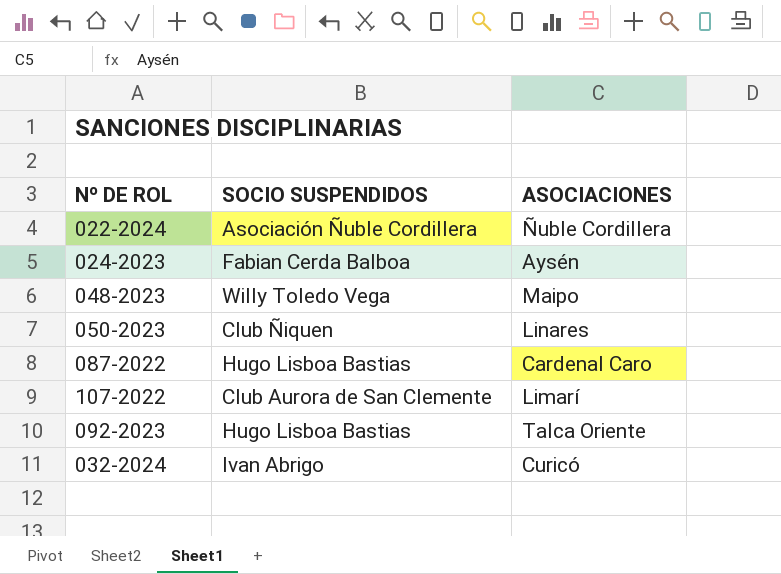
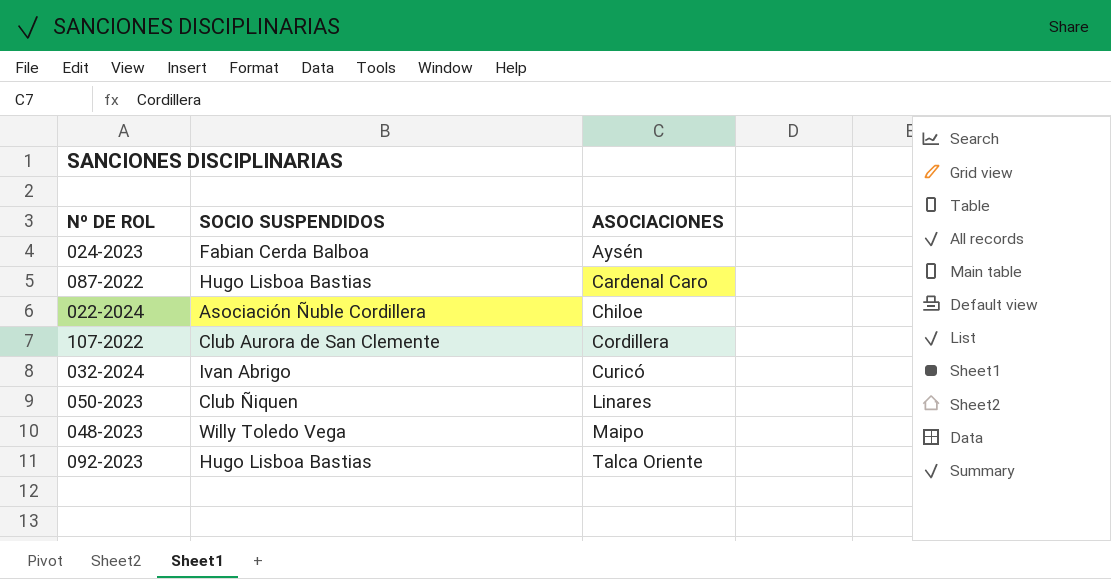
row order: none -> ASOCIACIONES ascending
022-2024 | ASOCIACIONES: Ñuble Cordillera -> Chiloe
107-2022 | ASOCIACIONES: Limarí -> Cordillera

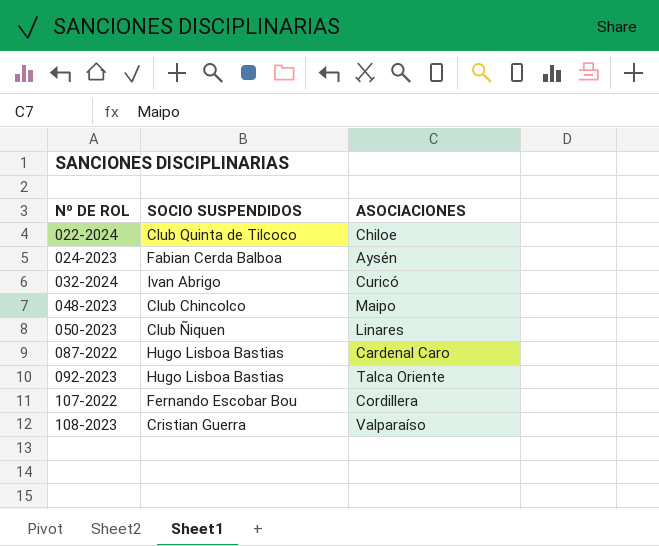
row order: ASOCIACIONES ascending -> Nº DE ROL ascending
022-2024 | SOCIO SUSPENDIDOS: Asociación Ñuble Cordillera -> Club Quinta de Tilcoco
048-2023 | SOCIO SUSPENDIDOS: Willy Toledo Vega -> Club Chincolco
107-2022 | SOCIO SUSPENDIDOS: Club Aurora de San Clemente -> Fernando Escobar Bou
row 108-2023: none -> Cristian Guerra | Valparaíso

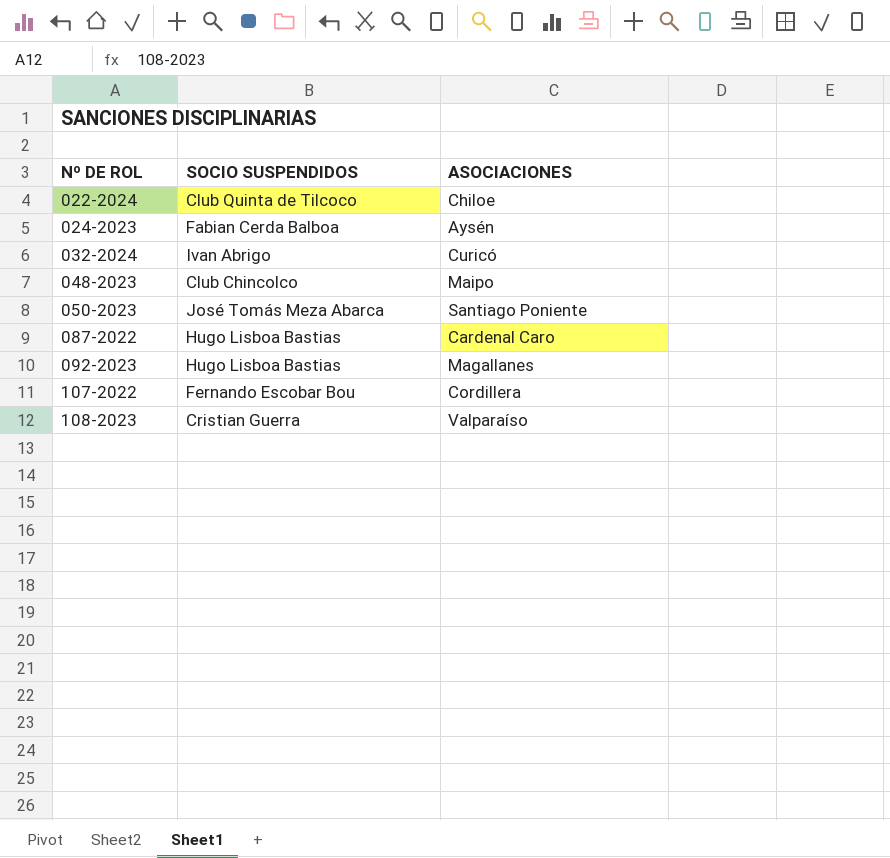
050-2023 | SOCIO SUSPENDIDOS: Club Ñiquen -> José Tomás Meza Abarca
050-2023 | ASOCIACIONES: Linares -> Santiago Poniente
092-2023 | ASOCIACIONES: Talca Oriente -> Magallanes

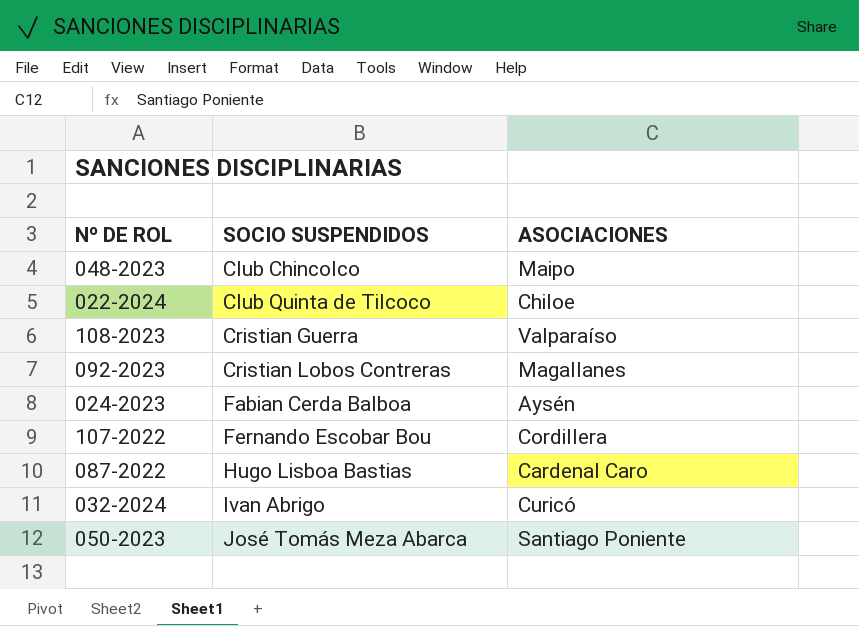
row order: Nº DE ROL ascending -> SOCIO SUSPENDIDOS ascending
092-2023 | SOCIO SUSPENDIDOS: Hugo Lisboa Bastias -> Cristian Lobos Contreras

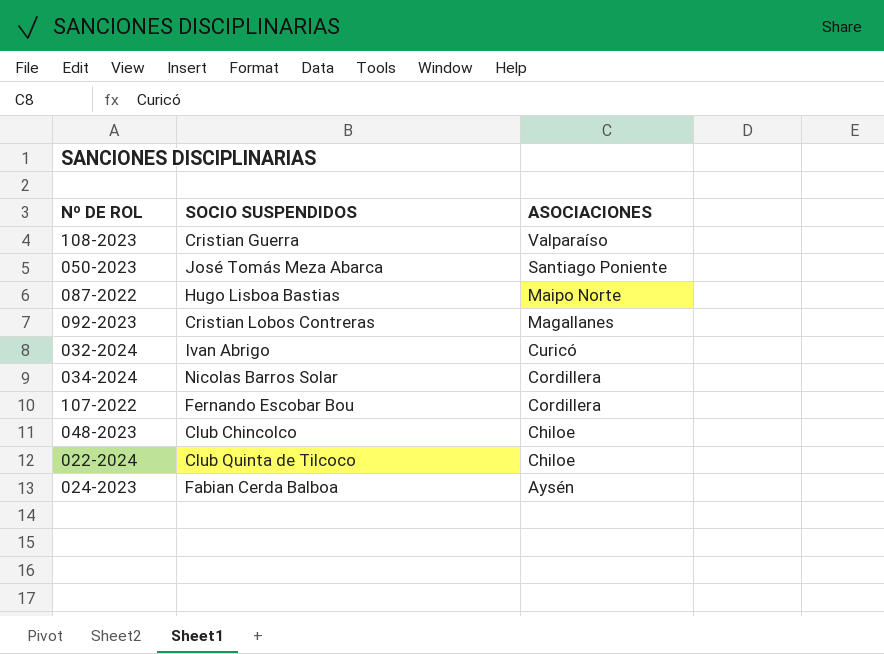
row order: SOCIO SUSPENDIDOS ascending -> ASOCIACIONES descending
087-2022 | ASOCIACIONES: Cardenal Caro -> Maipo Norte
row 034-2024: none -> Nicolas Barros Solar | Cordillera
048-2023 | ASOCIACIONES: Maipo -> Chiloe

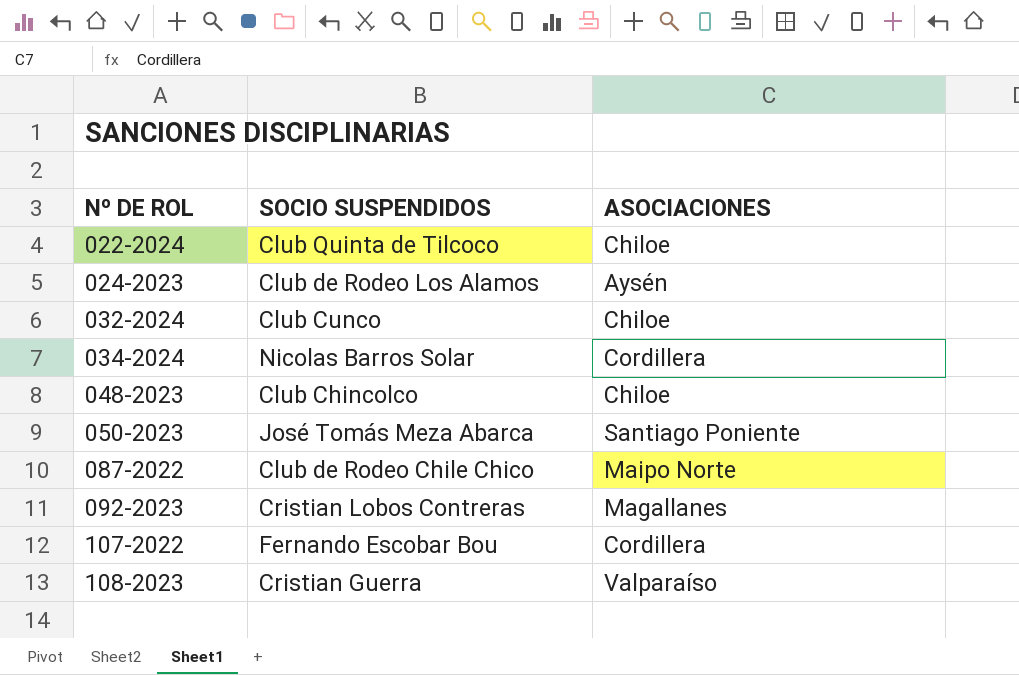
row order: ASOCIACIONES descending -> Nº DE ROL ascending
024-2023 | SOCIO SUSPENDIDOS: Fabian Cerda Balboa -> Club de Rodeo Los Alamos
032-2024 | SOCIO SUSPENDIDOS: Ivan Abrigo -> Club Cunco
032-2024 | ASOCIACIONES: Curicó -> Chiloe
087-2022 | SOCIO SUSPENDIDOS: Hugo Lisboa Bastias -> Club de Rodeo Chile Chico

